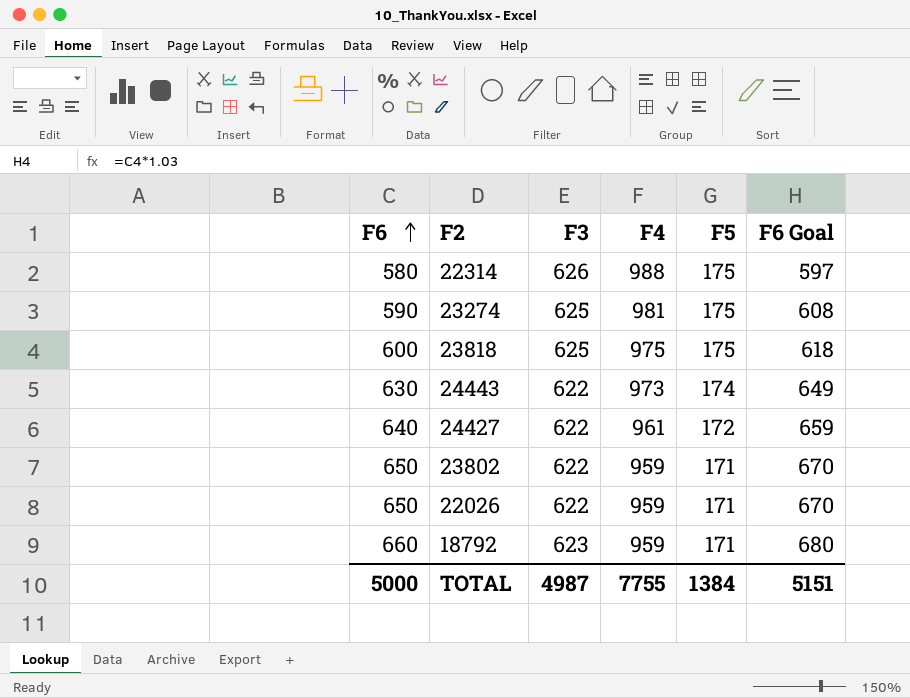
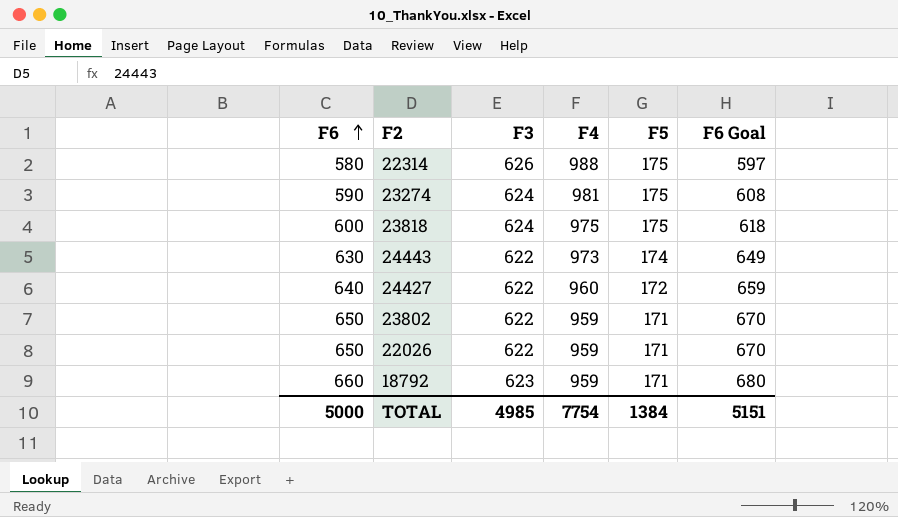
23274 | F3: 625 -> 624
23818 | F3: 625 -> 624
24427 | F4: 961 -> 960
TOTAL | F3: 4987 -> 4985
TOTAL | F4: 7755 -> 7754

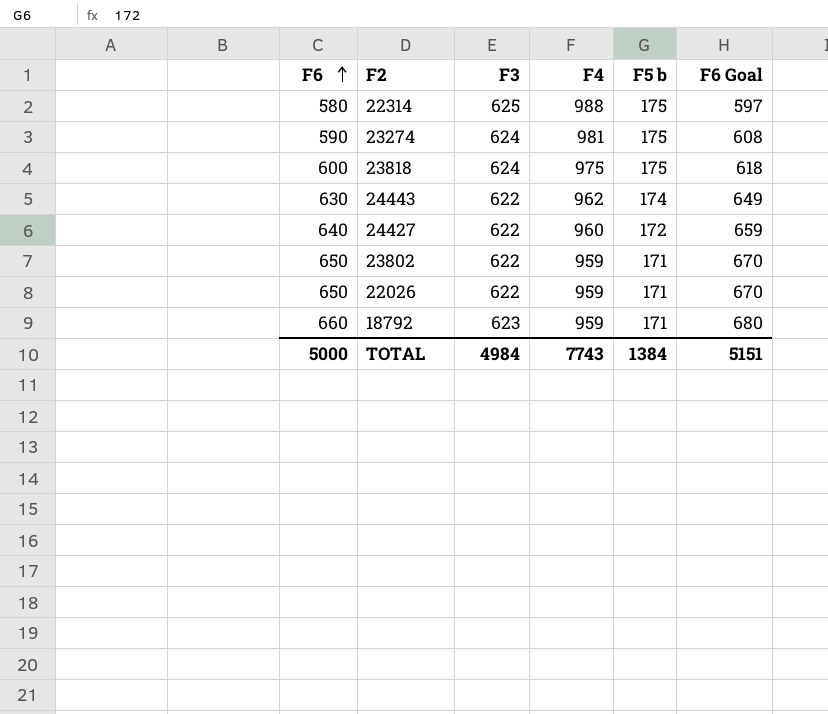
column name: F5 -> F5 b
22314 | F3: 626 -> 625
24443 | F4: 973 -> 962
TOTAL | F3: 4985 -> 4984
TOTAL | F4: 7754 -> 7743

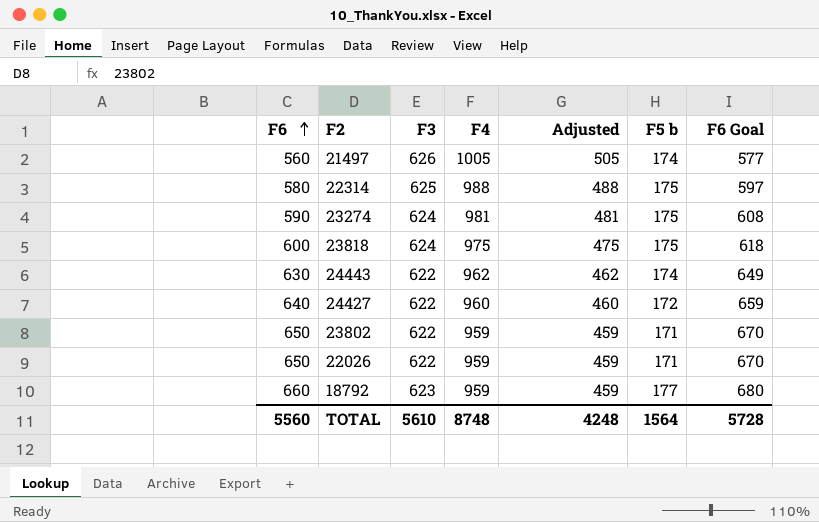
column Adjusted | formula: none -> [F4] - 500
row 21497: none -> 560 | 626 | 1005 | 505 | 174 | 577
18792 | F5 b: 171 -> 177
TOTAL | F6: 5000 -> 5560
TOTAL | F3: 4984 -> 5610
TOTAL | F4: 7743 -> 8748
TOTAL | F5 b: 1384 -> 1564
TOTAL | F6 Goal: 5151 -> 5728

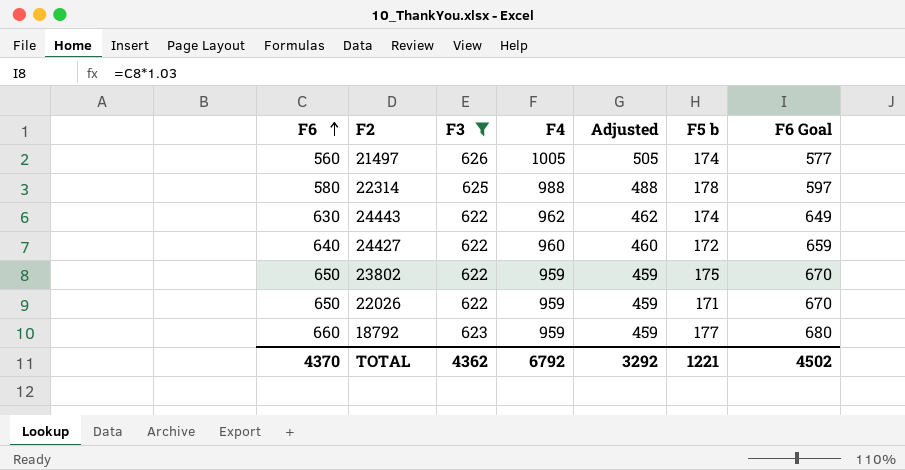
filter: none -> F3 != 624
22314 | F5 b: 175 -> 178
23802 | F5 b: 171 -> 175
TOTAL | F6: 5560 -> 4370
TOTAL | F3: 5610 -> 4362
TOTAL | F4: 8748 -> 6792
TOTAL | Adjusted: 4248 -> 3292
TOTAL | F5 b: 1564 -> 1221
TOTAL | F6 Goal: 5728 -> 4502

